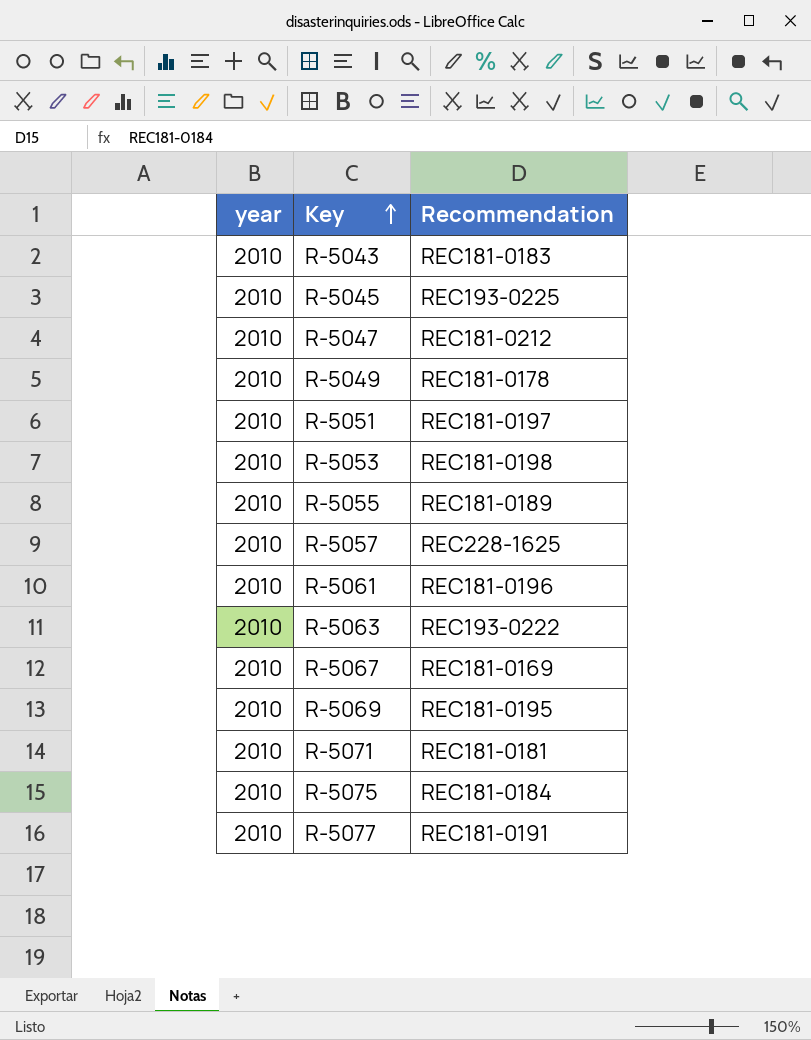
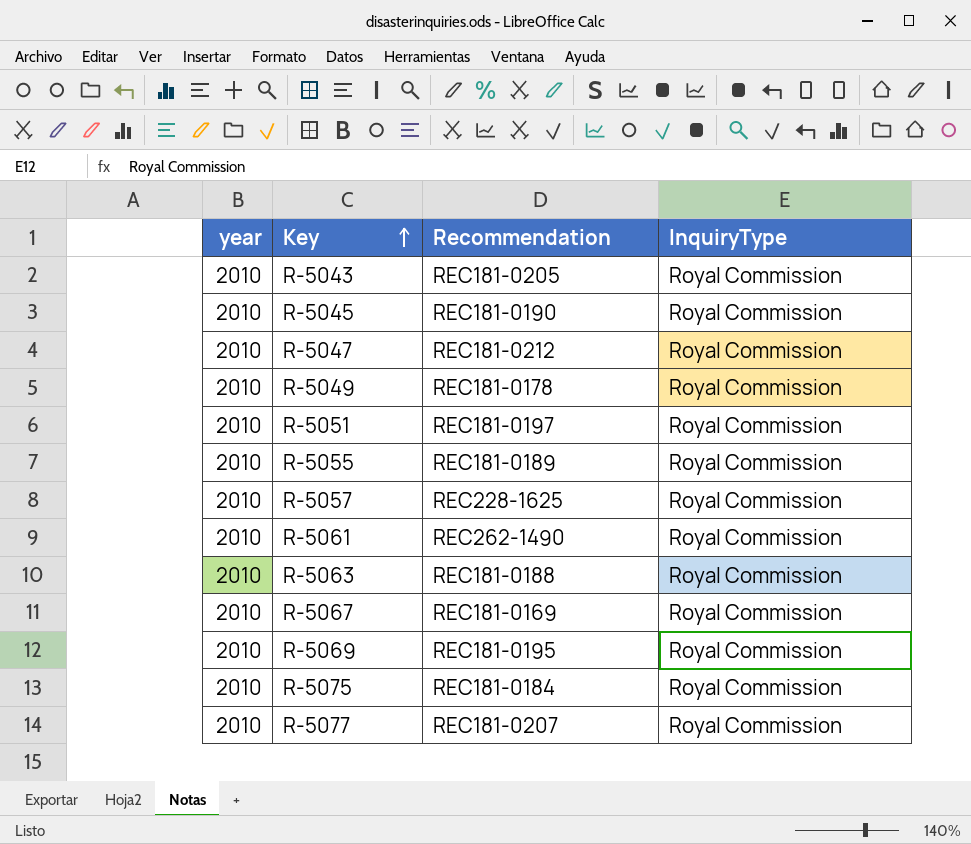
column InquiryType | position: none -> 4
row R-5053: 2010 | REC181-0198 -> none
row R-5071: 2010 | REC181-0181 -> none
R-5043 | Recommendation: REC181-0183 -> REC181-0205
R-5045 | Recommendation: REC193-0225 -> REC181-0190
R-5061 | Recommendation: REC181-0196 -> REC262-1490
R-5063 | Recommendation: REC193-0222 -> REC181-0188
R-5077 | Recommendation: REC181-0191 -> REC181-0207

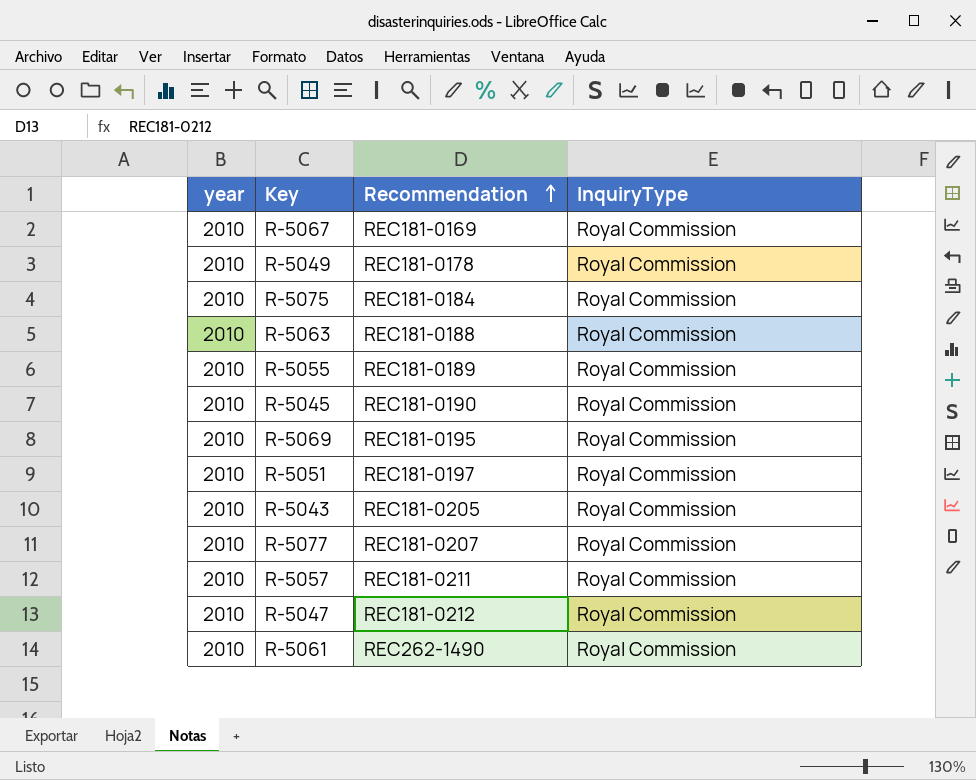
row order: Key ascending -> Recommendation ascending
R-5057 | Recommendation: REC228-1625 -> REC181-0211

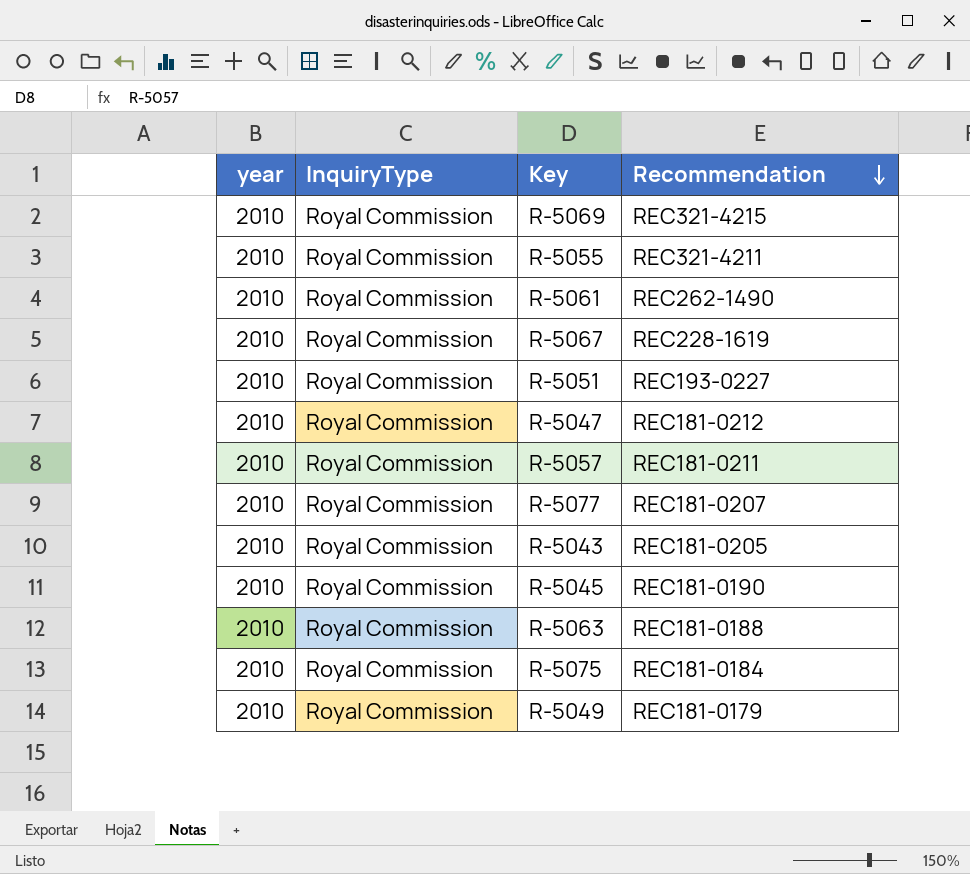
row order: Recommendation ascending -> Recommendation descending
column InquiryType | position: 4 -> 2
R-5069 | Recommendation: REC181-0195 -> REC321-4215
R-5055 | Recommendation: REC181-0189 -> REC321-4211
R-5067 | Recommendation: REC181-0169 -> REC228-1619
R-5051 | Recommendation: REC181-0197 -> REC193-0227
R-5049 | Recommendation: REC181-0178 -> REC181-0179

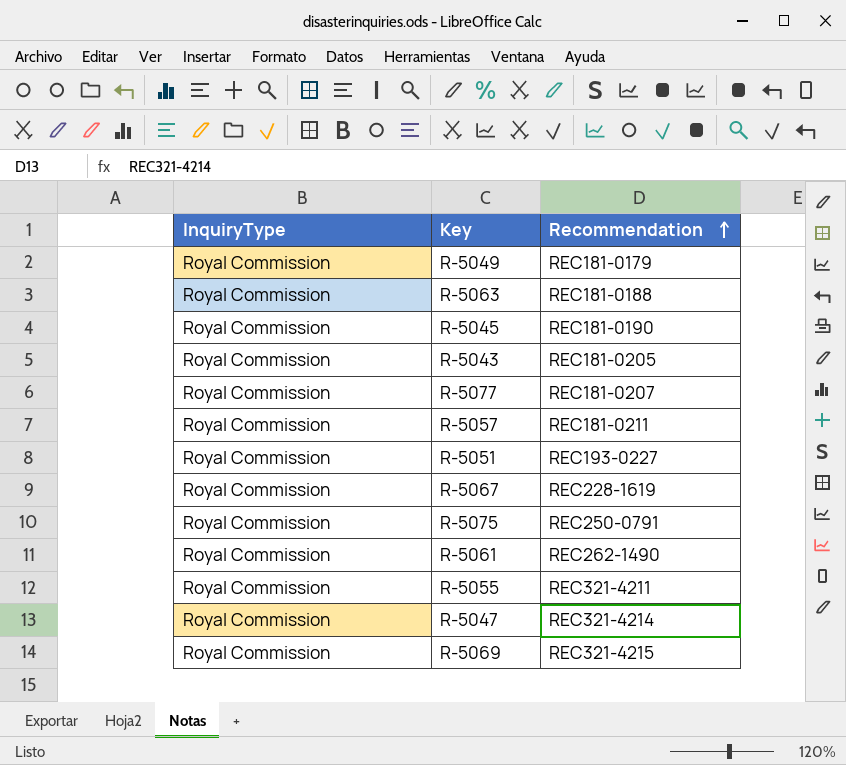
row order: Recommendation descending -> Recommendation ascending
column year | position: 1 -> none
R-5075 | Recommendation: REC181-0184 -> REC250-0791
R-5047 | Recommendation: REC181-0212 -> REC321-4214

